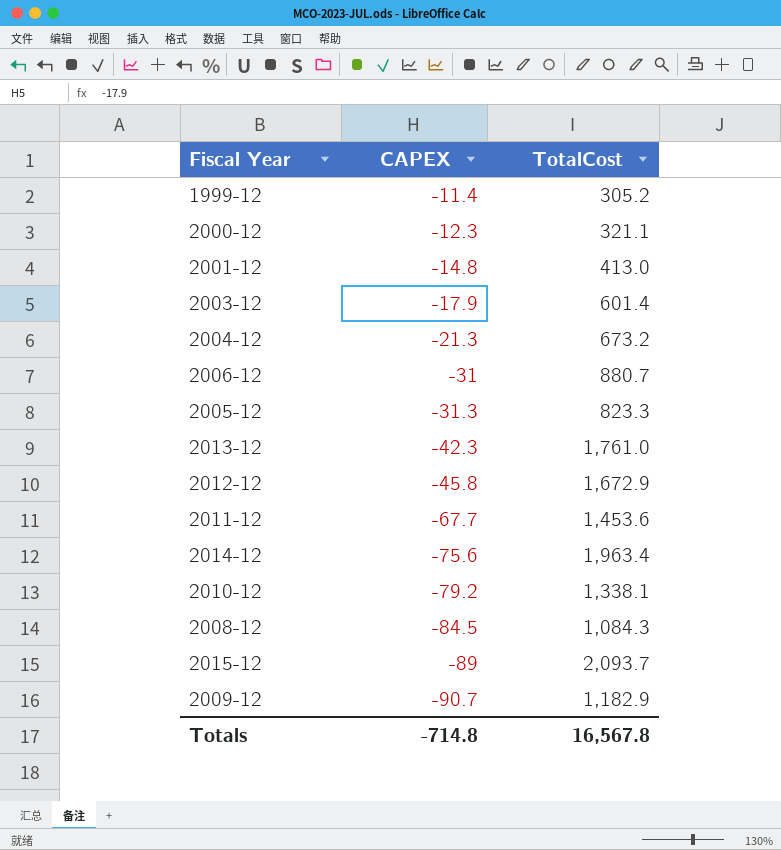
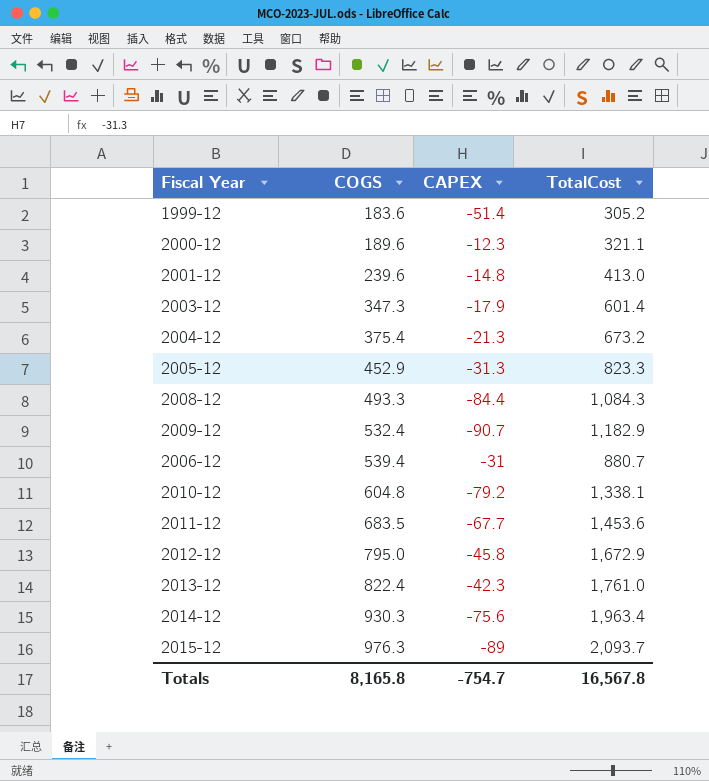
row order: CAPEX descending -> COGS ascending
column COGS | position: none -> 2
1999-12 | CAPEX: -11.4 -> -51.4
2008-12 | CAPEX: -84.5 -> -84.4
Totals | CAPEX: -714.8 -> -754.7

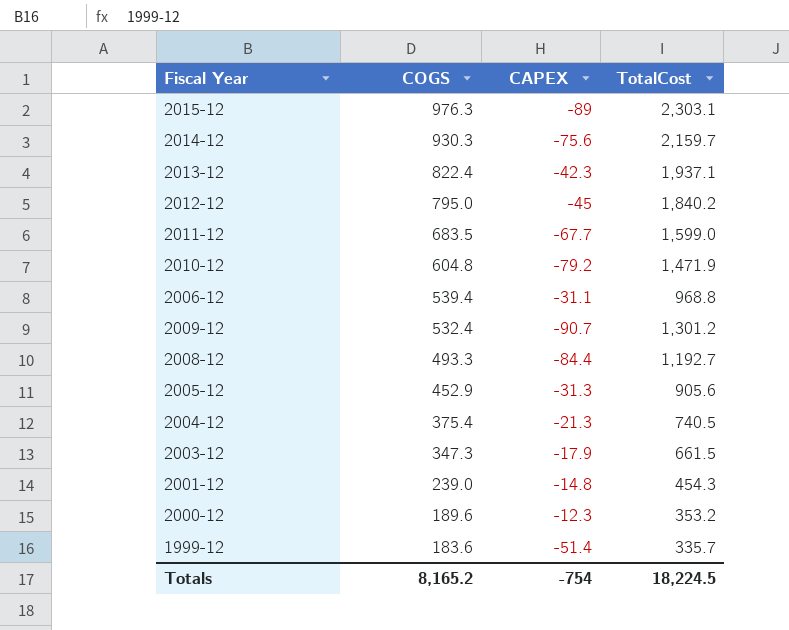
row order: COGS ascending -> COGS descending
2015-12 | TotalCost: 2,093.7 -> 2,303.1
2014-12 | TotalCost: 1,963.4 -> 2,159.7
2013-12 | TotalCost: 1,761.0 -> 1,937.1
2012-12 | CAPEX: -45.8 -> -45
2012-12 | TotalCost: 1,672.9 -> 1,840.2
2011-12 | TotalCost: 1,453.6 -> 1,599.0
2010-12 | TotalCost: 1,338.1 -> 1,471.9
2006-12 | CAPEX: -31 -> -31.1
2006-12 | TotalCost: 880.7 -> 968.8
2009-12 | TotalCost: 1,182.9 -> 1,301.2
2008-12 | TotalCost: 1,084.3 -> 1,192.7
2005-12 | TotalCost: 823.3 -> 905.6
2004-12 | TotalCost: 673.2 -> 740.5
2003-12 | TotalCost: 601.4 -> 661.5
2001-12 | COGS: 239.6 -> 239.0
2001-12 | TotalCost: 413.0 -> 454.3
2000-12 | TotalCost: 321.1 -> 353.2
1999-12 | TotalCost: 305.2 -> 335.7
Totals | COGS: 8,165.8 -> 8,165.2
Totals | CAPEX: -754.7 -> -754
Totals | TotalCost: 16,567.8 -> 18,224.5

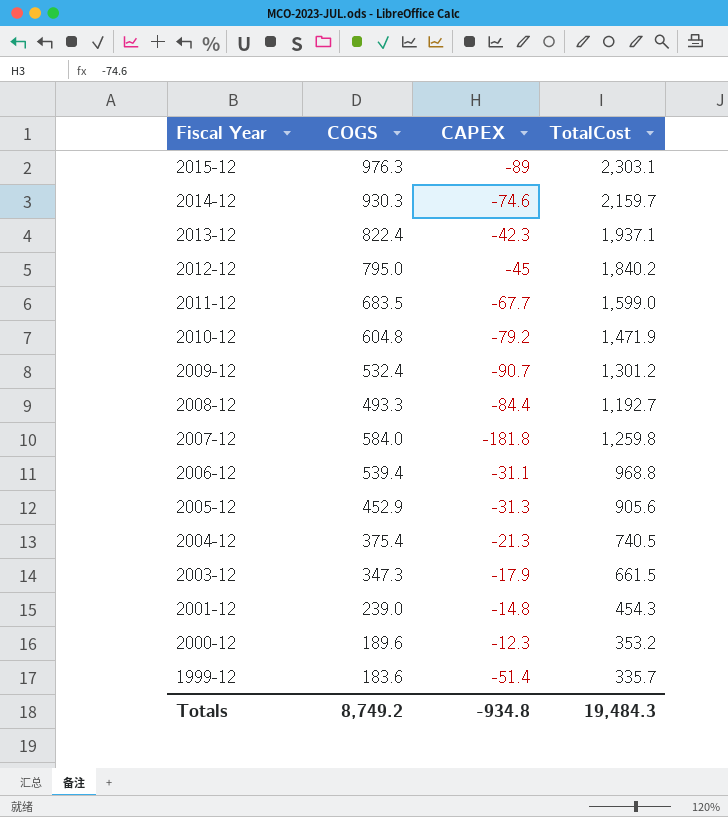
row order: COGS descending -> Fiscal Year descending
2014-12 | CAPEX: -75.6 -> -74.6
row 2007-12: none -> 584.0 | -181.8 | 1,259.8
Totals | COGS: 8,165.2 -> 8,749.2
Totals | CAPEX: -754 -> -934.8
Totals | TotalCost: 18,224.5 -> 19,484.3

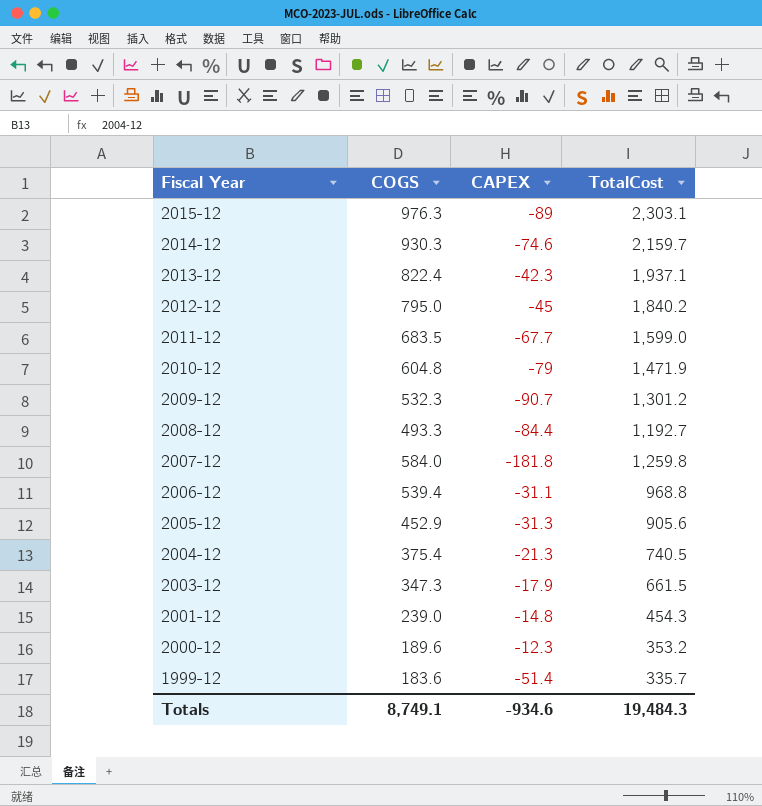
2010-12 | CAPEX: -79.2 -> -79
2009-12 | COGS: 532.4 -> 532.3
Totals | COGS: 8,749.2 -> 8,749.1
Totals | CAPEX: -934.8 -> -934.6

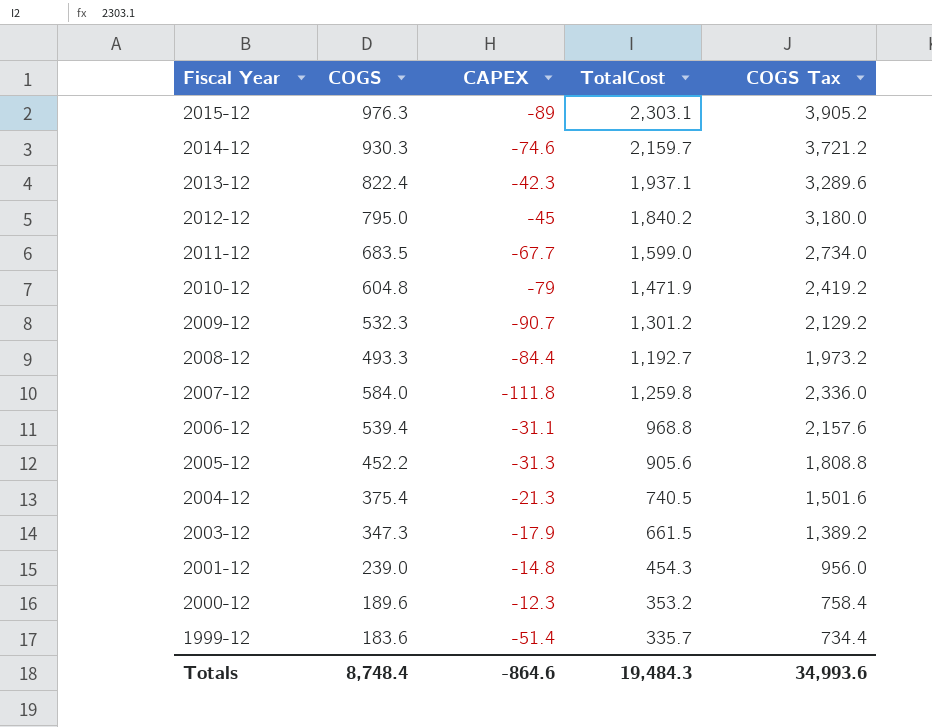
column COGS Tax | formula: none -> [COGS] * 4
2007-12 | CAPEX: -181.8 -> -111.8
2005-12 | COGS: 452.9 -> 452.2
Totals | COGS: 8,749.1 -> 8,748.4
Totals | CAPEX: -934.6 -> -864.6

